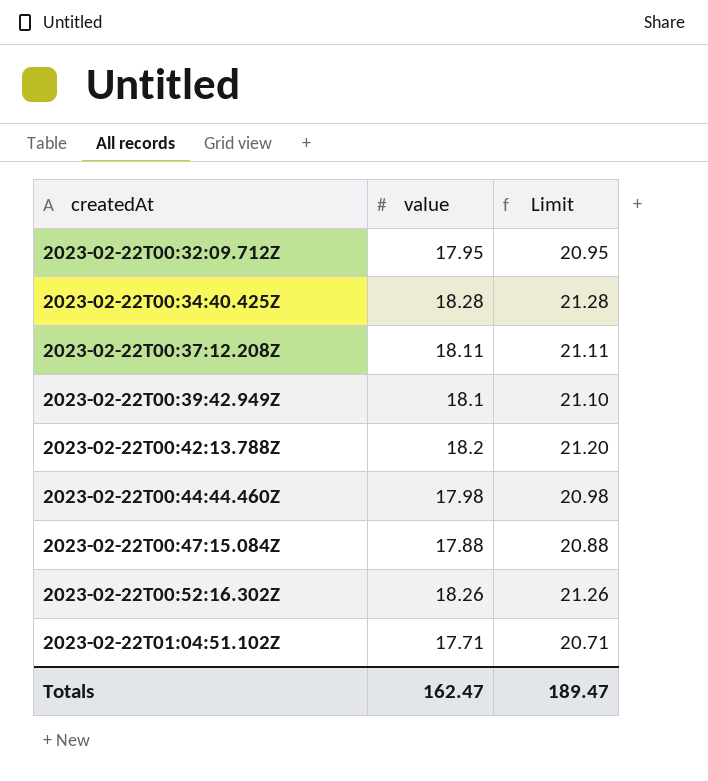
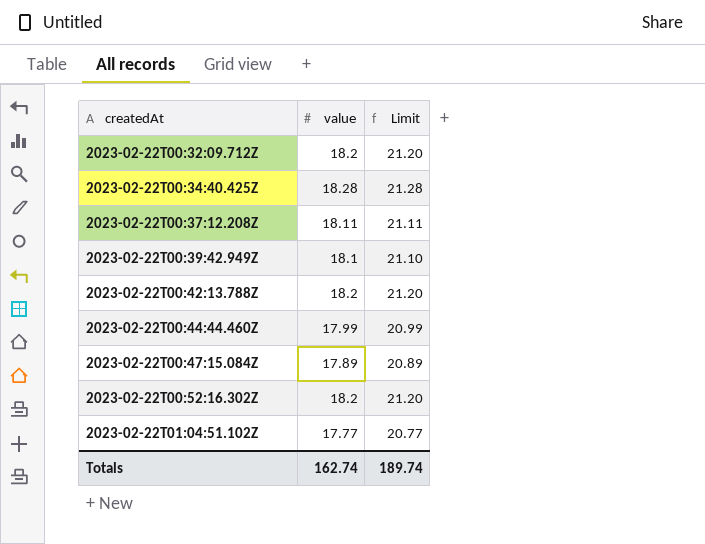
2023-02-22T00:32:09.712Z | value: 17.95 -> 18.2
2023-02-22T00:32:09.712Z | Limit: 20.95 -> 21.20
2023-02-22T00:44:44.460Z | value: 17.98 -> 17.99
2023-02-22T00:44:44.460Z | Limit: 20.98 -> 20.99
2023-02-22T00:47:15.084Z | value: 17.88 -> 17.89
2023-02-22T00:47:15.084Z | Limit: 20.88 -> 20.89
2023-02-22T00:52:16.302Z | value: 18.26 -> 18.2
2023-02-22T00:52:16.302Z | Limit: 21.26 -> 21.20
2023-02-22T01:04:51.102Z | value: 17.71 -> 17.77
2023-02-22T01:04:51.102Z | Limit: 20.71 -> 20.77
Totals | value: 162.47 -> 162.74
Totals | Limit: 189.47 -> 189.74

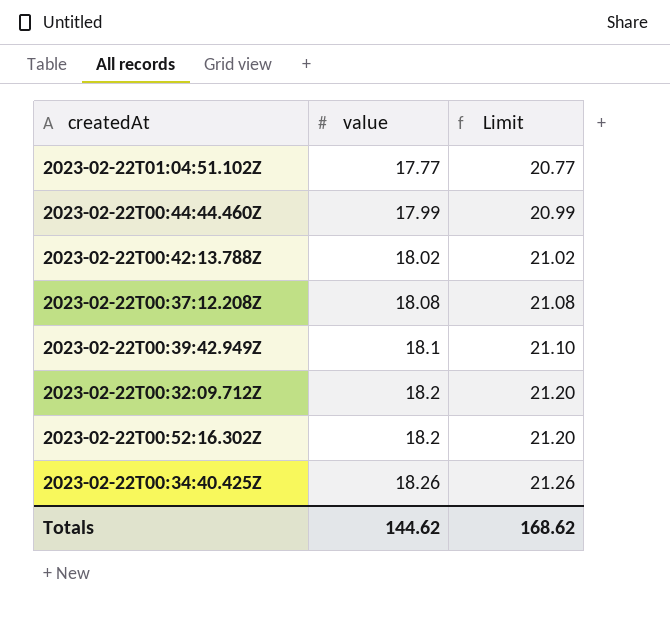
row order: createdAt ascending -> value ascending
row 2023-02-22T00:47:15.084Z: 17.89 | 20.89 -> none
2023-02-22T00:42:13.788Z | value: 18.2 -> 18.02
2023-02-22T00:42:13.788Z | Limit: 21.20 -> 21.02
2023-02-22T00:37:12.208Z | value: 18.11 -> 18.08
2023-02-22T00:37:12.208Z | Limit: 21.11 -> 21.08
2023-02-22T00:34:40.425Z | value: 18.28 -> 18.26
2023-02-22T00:34:40.425Z | Limit: 21.28 -> 21.26
Totals | value: 162.74 -> 144.62
Totals | Limit: 189.74 -> 168.62

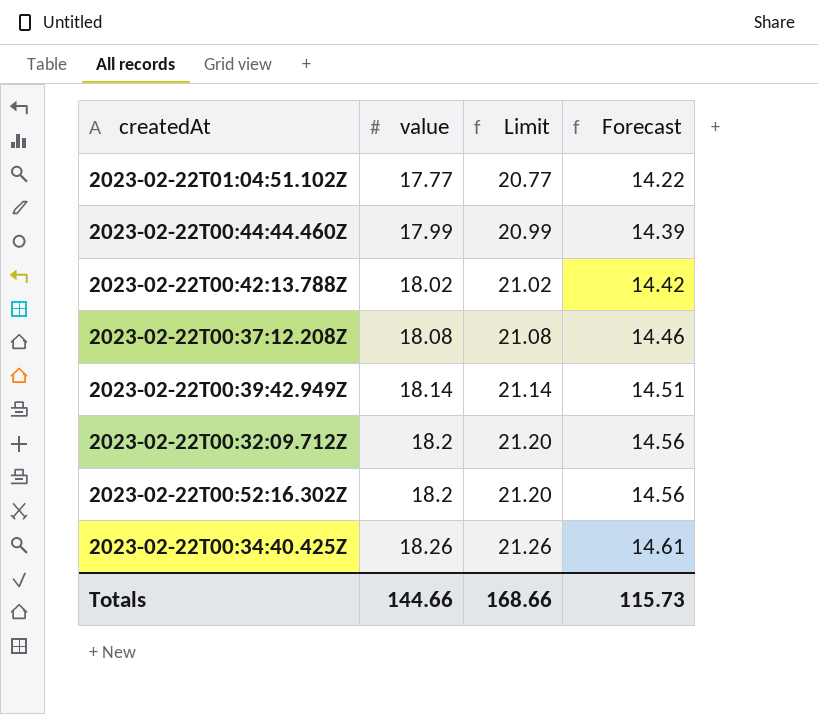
column Forecast | formula: none -> [value] * 0.8
2023-02-22T00:39:42.949Z | value: 18.1 -> 18.14
2023-02-22T00:39:42.949Z | Limit: 21.10 -> 21.14
Totals | value: 144.62 -> 144.66
Totals | Limit: 168.62 -> 168.66

